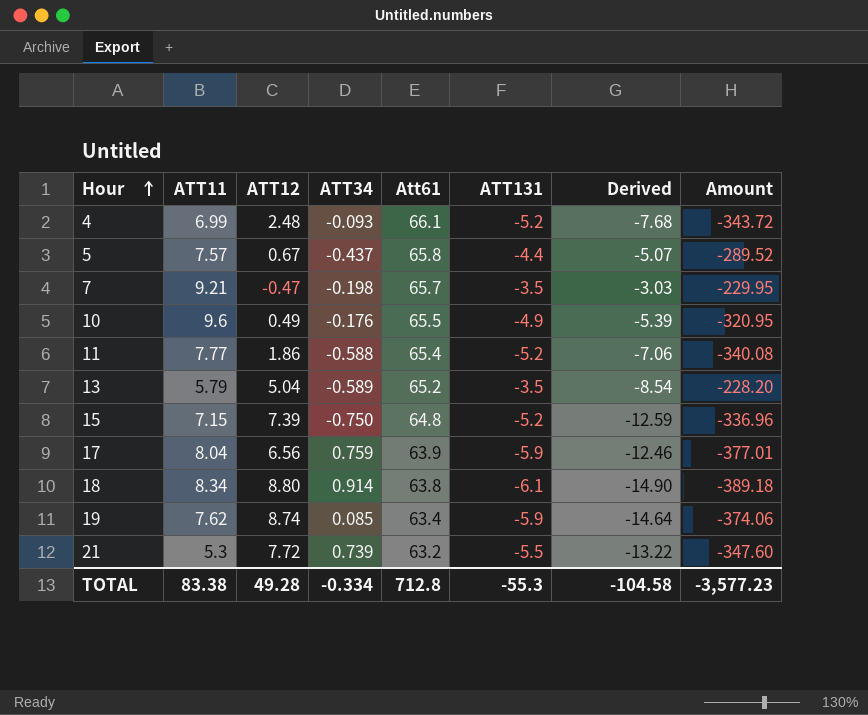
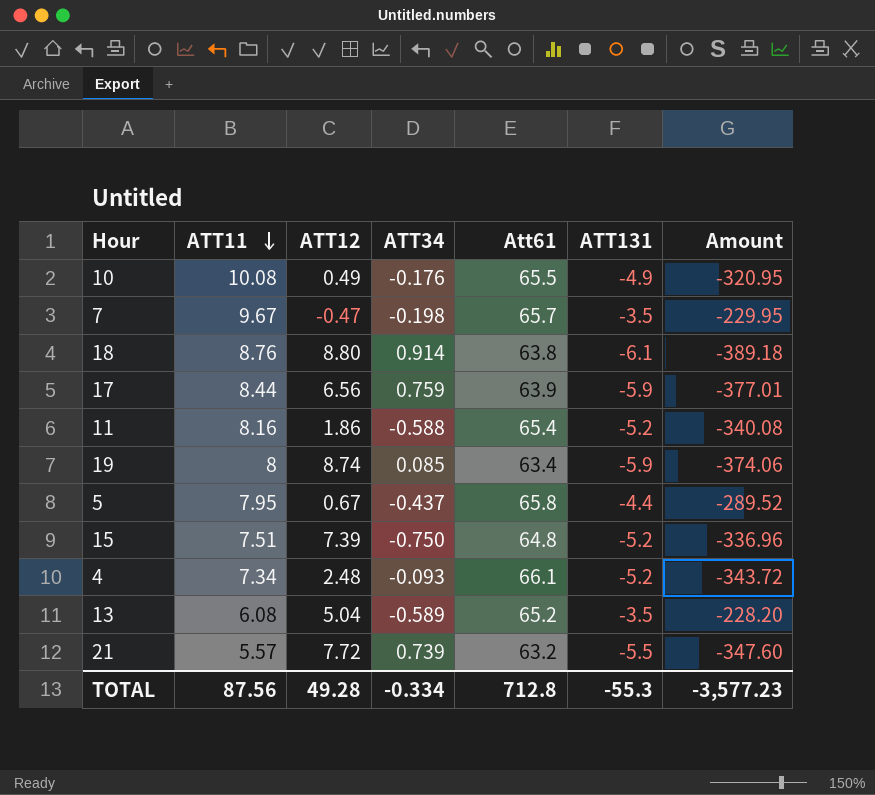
row order: Hour ascending -> ATT11 descending
column Derived | formula: [ATT131] - [ATT12] -> none
10 | ATT11: 9.6 -> 10.08
7 | ATT11: 9.21 -> 9.67
18 | ATT11: 8.34 -> 8.76
17 | ATT11: 8.04 -> 8.44
11 | ATT11: 7.77 -> 8.16
19 | ATT11: 7.62 -> 8
5 | ATT11: 7.57 -> 7.95
15 | ATT11: 7.15 -> 7.51
4 | ATT11: 6.99 -> 7.34
13 | ATT11: 5.79 -> 6.08
21 | ATT11: 5.3 -> 5.57
TOTAL | ATT11: 83.38 -> 87.56

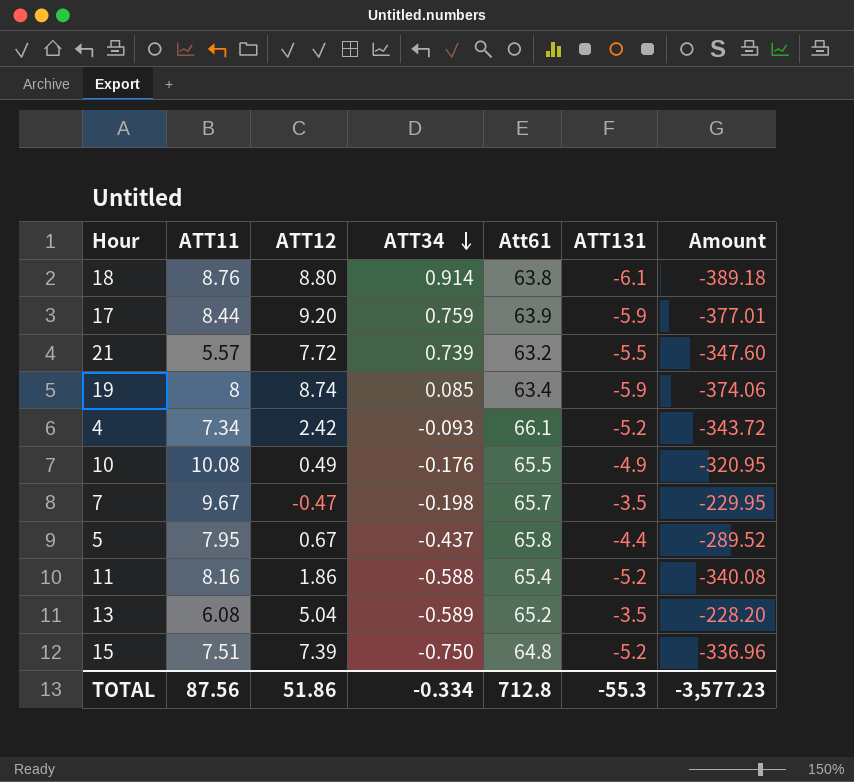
row order: ATT11 descending -> ATT34 descending
17 | ATT12: 6.56 -> 9.20
4 | ATT12: 2.48 -> 2.42
TOTAL | ATT12: 49.28 -> 51.86

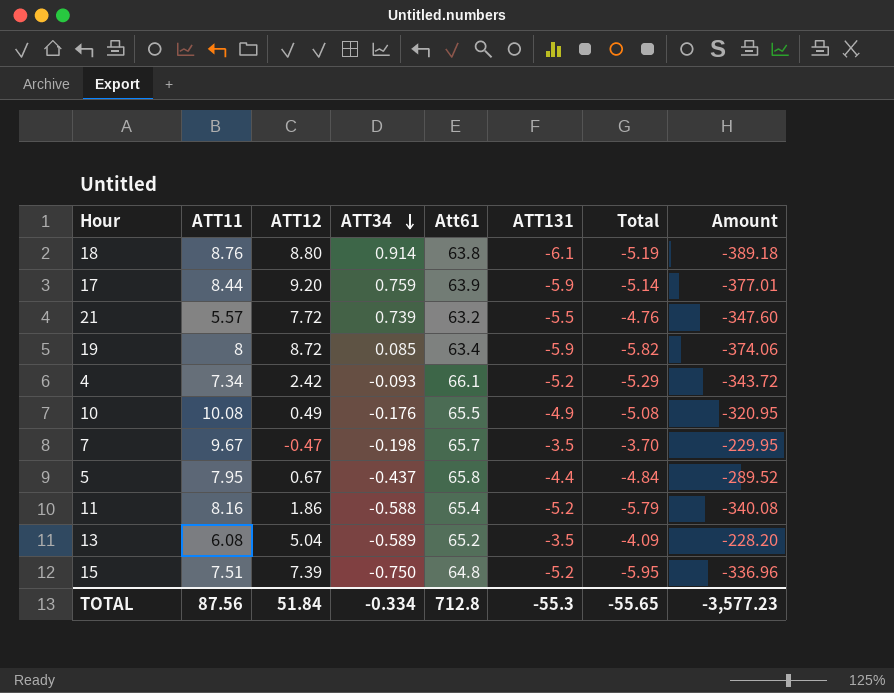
column Total | formula: none -> [ATT34] + [ATT131]
19 | ATT12: 8.74 -> 8.72
TOTAL | ATT12: 51.86 -> 51.84

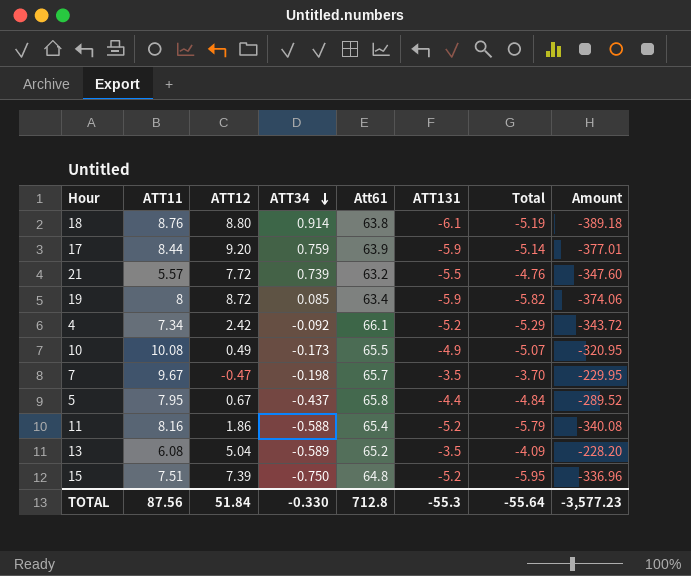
4 | ATT34: -0.093 -> -0.092
10 | ATT34: -0.176 -> -0.173
10 | Total: -5.08 -> -5.07
TOTAL | ATT34: -0.334 -> -0.330
TOTAL | Total: -55.65 -> -55.64

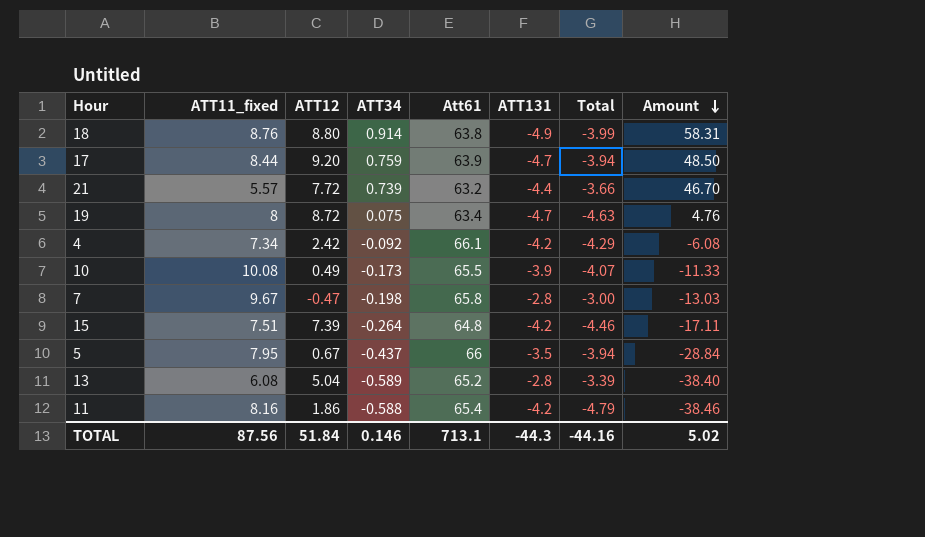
row order: ATT34 descending -> Amount descending
column name: ATT11 -> ATT11_fixed
column Amount | formula: [Att61] * [ATT131] -> [ATT34] * [Att61]
18 | ATT131: -6.1 -> -4.9
18 | Total: -5.19 -> -3.99
17 | ATT131: -5.9 -> -4.7
17 | Total: -5.14 -> -3.94
21 | ATT131: -5.5 -> -4.4
21 | Total: -4.76 -> -3.66
19 | ATT34: 0.085 -> 0.075
19 | ATT131: -5.9 -> -4.7
19 | Total: -5.82 -> -4.63
4 | ATT131: -5.2 -> -4.2
4 | Total: -5.29 -> -4.29
10 | ATT131: -4.9 -> -3.9
10 | Total: -5.07 -> -4.07
7 | Att61: 65.7 -> 65.8
7 | ATT131: -3.5 -> -2.8
7 | Total: -3.70 -> -3.00
15 | ATT34: -0.750 -> -0.264
15 | ATT131: -5.2 -> -4.2
15 | Total: -5.95 -> -4.46
5 | Att61: 65.8 -> 66
5 | ATT131: -4.4 -> -3.5
5 | Total: -4.84 -> -3.94
13 | ATT131: -3.5 -> -2.8
13 | Total: -4.09 -> -3.39
11 | ATT131: -5.2 -> -4.2
11 | Total: -5.79 -> -4.79
TOTAL | ATT34: -0.330 -> 0.146
TOTAL | Att61: 712.8 -> 713.1
TOTAL | ATT131: -55.3 -> -44.3
TOTAL | Total: -55.64 -> -44.16
TOTAL | Amount: -3,577.23 -> 5.02

